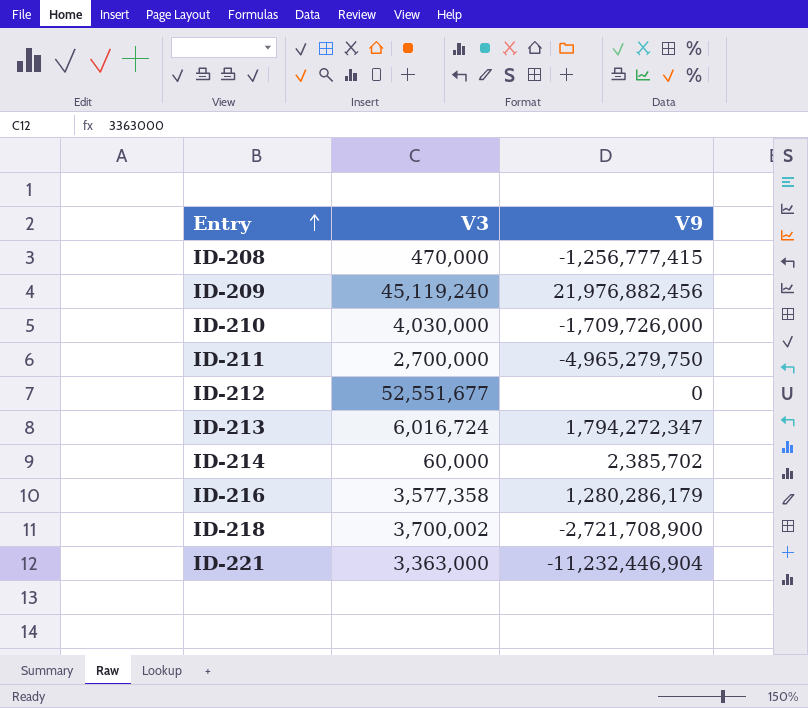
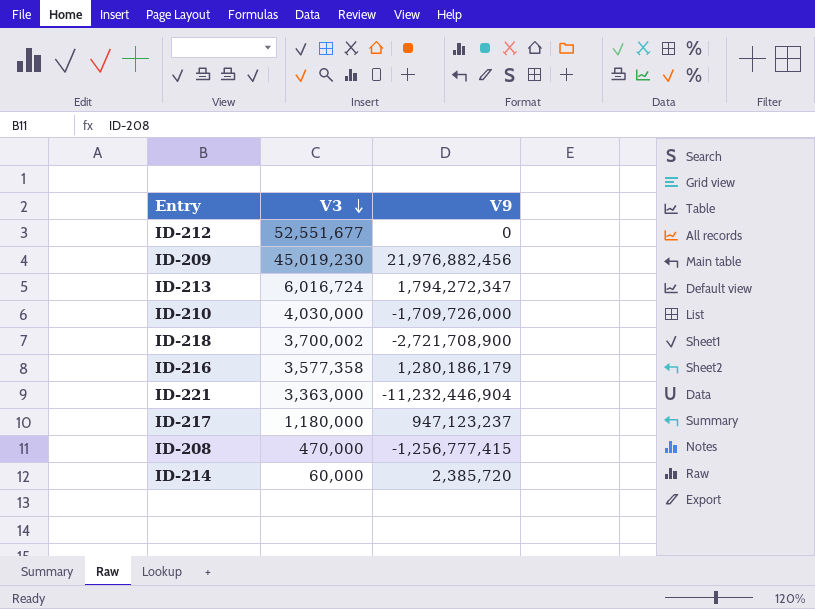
row order: Entry ascending -> V3 descending
row ID-211: 2,700,000 | -4,965,279,750 -> none
ID-209 | V3: 45,119,240 -> 45,019,230
ID-216 | V9: 1,280,286,179 -> 1,280,186,179
row ID-217: none -> 1,180,000 | 947,123,237
ID-214 | V9: 2,385,702 -> 2,385,720

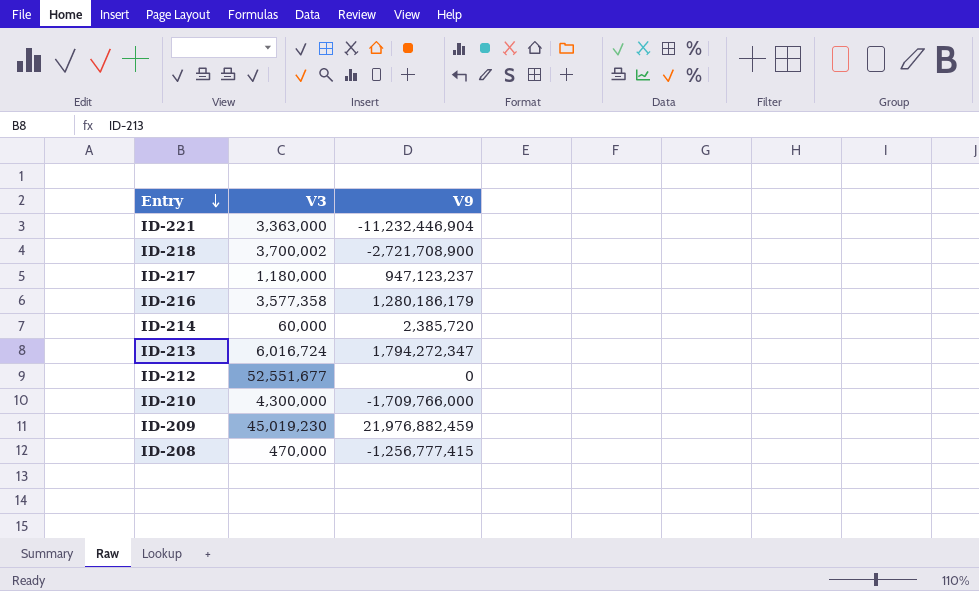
row order: V3 descending -> Entry descending
ID-210 | V3: 4,030,000 -> 4,300,000
ID-210 | V9: -1,709,726,000 -> -1,709,766,000
ID-209 | V9: 21,976,882,456 -> 21,976,882,459

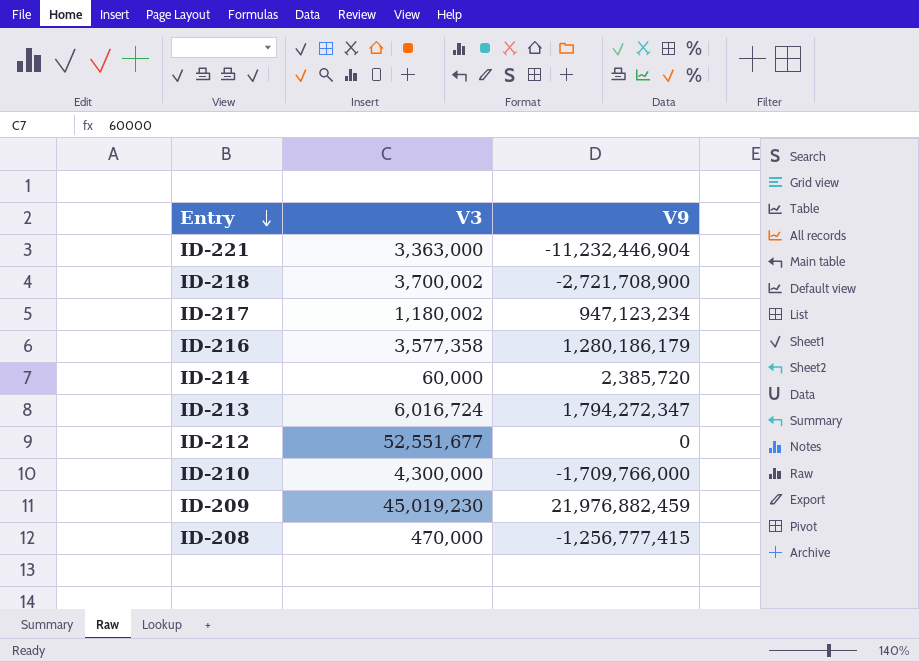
ID-217 | V3: 1,180,000 -> 1,180,002
ID-217 | V9: 947,123,237 -> 947,123,234

